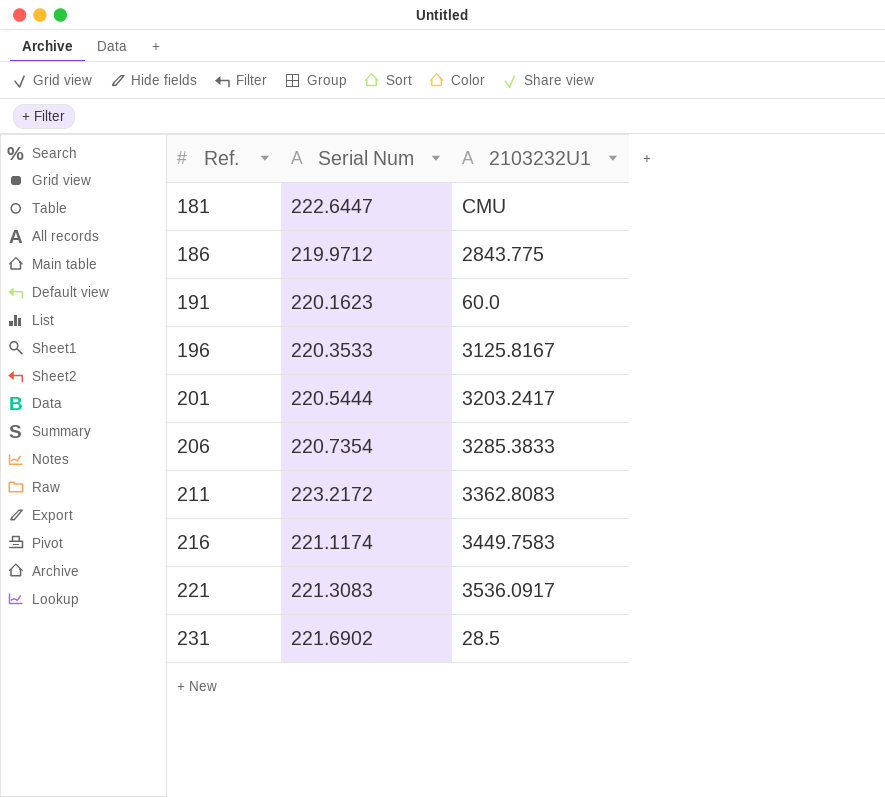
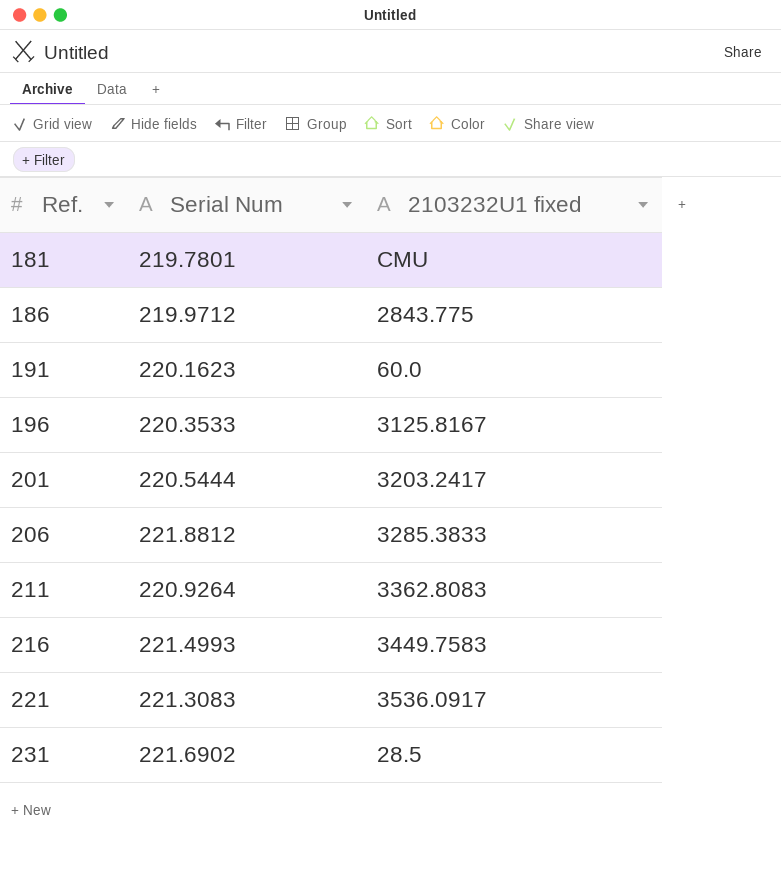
column name: 2103232U1 -> 2103232U1 fixed
181 | Serial Num: 222.6447 -> 219.7801
206 | Serial Num: 220.7354 -> 221.8812
211 | Serial Num: 223.2172 -> 220.9264
216 | Serial Num: 221.1174 -> 221.4993

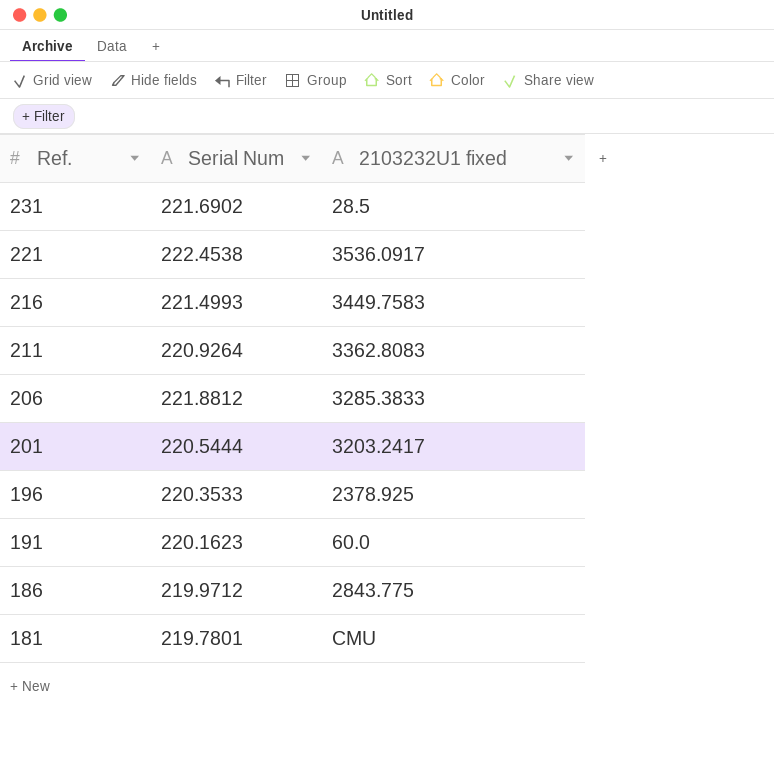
row order: Ref. ascending -> Ref. descending
221 | Serial Num: 221.3083 -> 222.4538
196 | 2103232U1 fixed: 3125.8167 -> 2378.925

